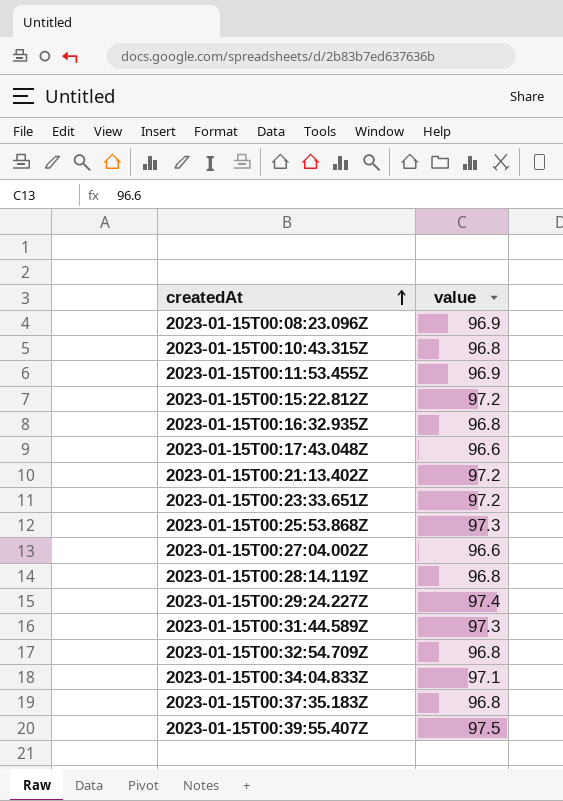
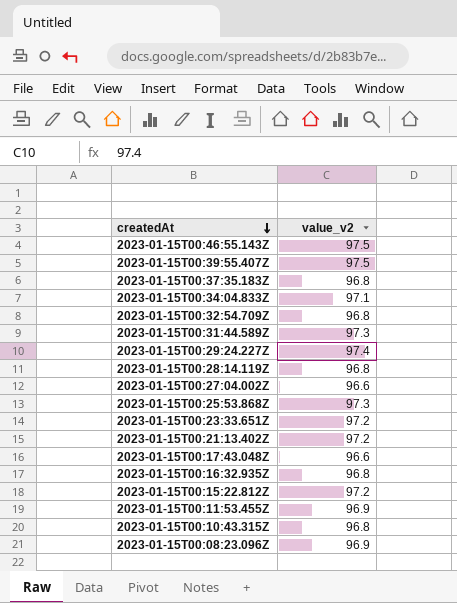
row order: createdAt ascending -> createdAt descending
column name: value -> value_v2
row 2023-01-15T00:46:55.143Z: none -> 97.5

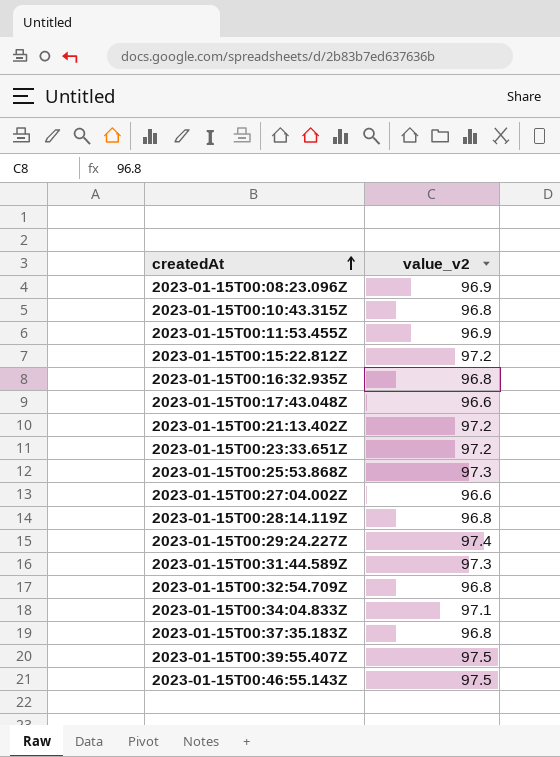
row order: createdAt descending -> createdAt ascending

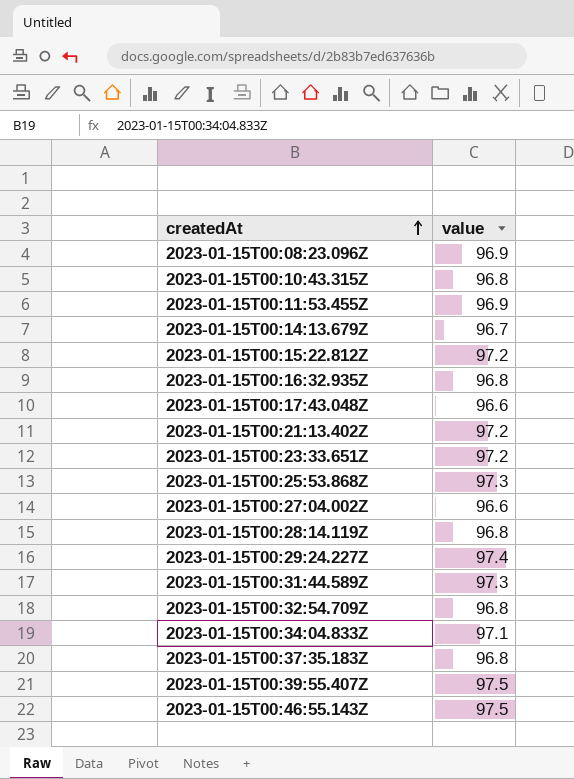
column name: value_v2 -> value
row 2023-01-15T00:14:13.679Z: none -> 96.7

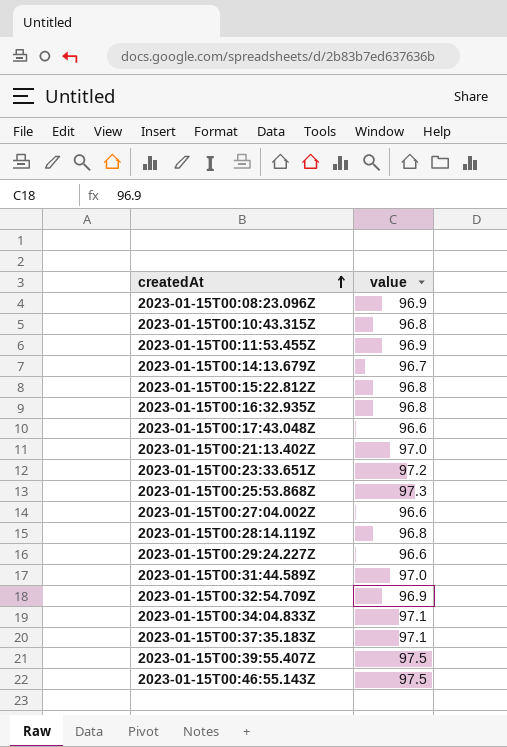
2023-01-15T00:15:22.812Z | value: 97.2 -> 96.8
2023-01-15T00:21:13.402Z | value: 97.2 -> 97.0
2023-01-15T00:29:24.227Z | value: 97.4 -> 96.6
2023-01-15T00:31:44.589Z | value: 97.3 -> 97.0
2023-01-15T00:32:54.709Z | value: 96.8 -> 96.9
2023-01-15T00:37:35.183Z | value: 96.8 -> 97.1

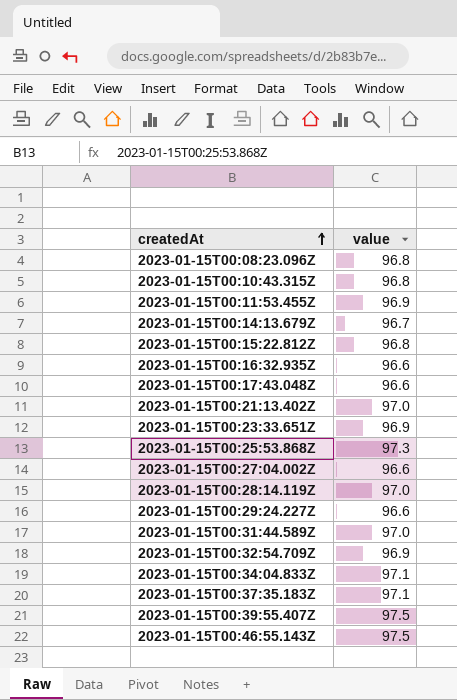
2023-01-15T00:08:23.096Z | value: 96.9 -> 96.8
2023-01-15T00:16:32.935Z | value: 96.8 -> 96.6
2023-01-15T00:23:33.651Z | value: 97.2 -> 96.9
2023-01-15T00:28:14.119Z | value: 96.8 -> 97.0

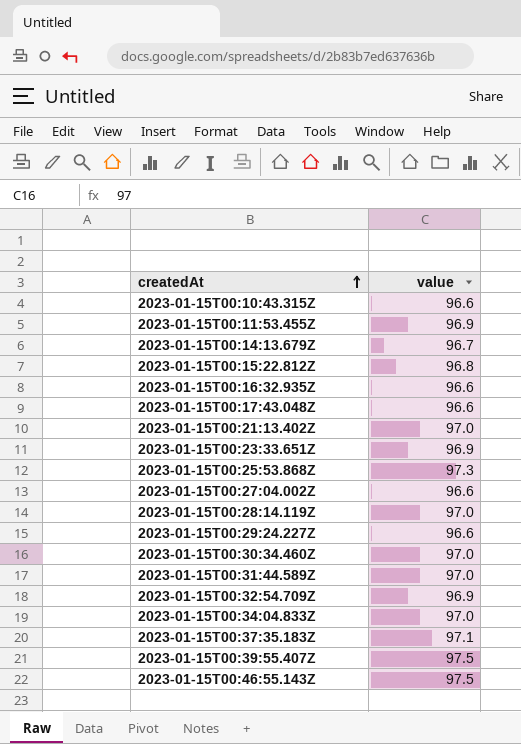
row 2023-01-15T00:08:23.096Z: 96.8 -> none
2023-01-15T00:10:43.315Z | value: 96.8 -> 96.6
row 2023-01-15T00:30:34.460Z: none -> 97.0
2023-01-15T00:34:04.833Z | value: 97.1 -> 97.0

